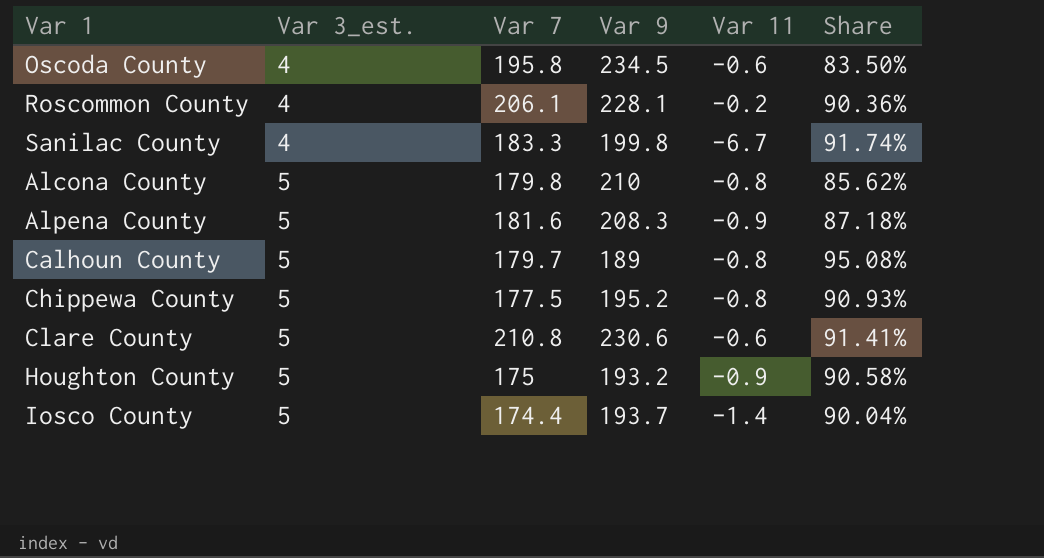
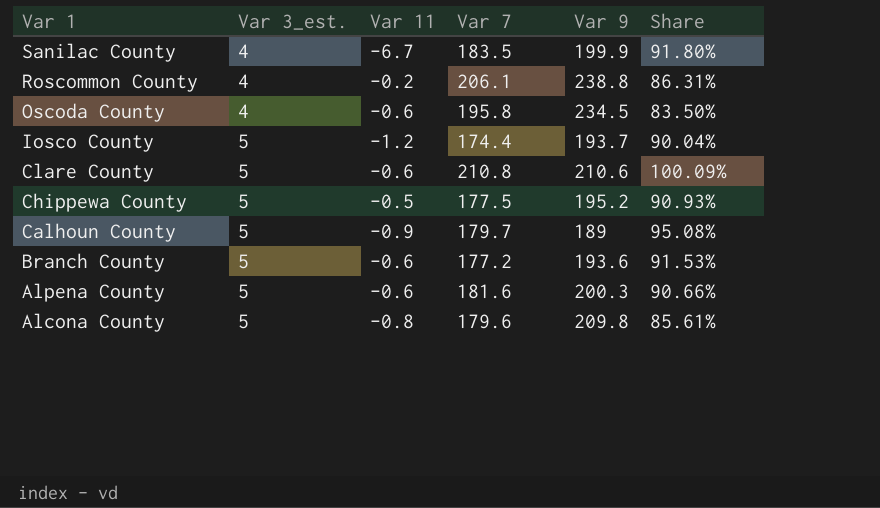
row order: Var 3_est. ascending -> Var 1 descending
column Var 11 | position: 5 -> 3
row Houghton County: 5 | 175 | 193.2 | -0.9 | 90.58% -> none
Sanilac County | Var 7: 183.3 -> 183.5
Sanilac County | Var 9: 199.8 -> 199.9
Sanilac County | Share: 91.74% -> 91.80%
Roscommon County | Var 9: 228.1 -> 238.8
Roscommon County | Share: 90.36% -> 86.31%
Iosco County | Var 11: -1.4 -> -1.2
Clare County | Var 9: 230.6 -> 210.6
Clare County | Share: 91.41% -> 100.09%
Chippewa County | Var 11: -0.8 -> -0.5
Calhoun County | Var 11: -0.8 -> -0.9
row Branch County: none -> 5 | -0.6 | 177.2 | 193.6 | 91.53%
Alpena County | Var 11: -0.9 -> -0.6
Alpena County | Var 9: 208.3 -> 200.3
Alpena County | Share: 87.18% -> 90.66%
Alcona County | Var 7: 179.8 -> 179.6
Alcona County | Var 9: 210 -> 209.8
Alcona County | Share: 85.62% -> 85.61%

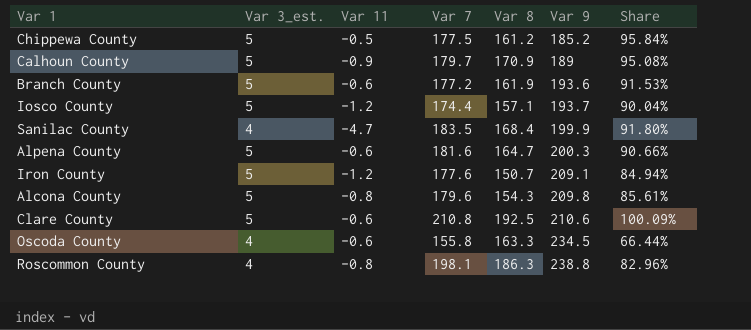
row order: Var 1 descending -> Var 9 ascending
column Var 8 | position: none -> 5
Chippewa County | Var 9: 195.2 -> 185.2
Chippewa County | Share: 90.93% -> 95.84%
Sanilac County | Var 11: -6.7 -> -4.7
row Iron County: none -> 5 | -1.2 | 177.6 | 150.7 | 209.1 | 84.94%
Oscoda County | Var 7: 195.8 -> 155.8
Oscoda County | Share: 83.50% -> 66.44%
Roscommon County | Var 11: -0.2 -> -0.8
Roscommon County | Var 7: 206.1 -> 198.1
Roscommon County | Share: 86.31% -> 82.96%

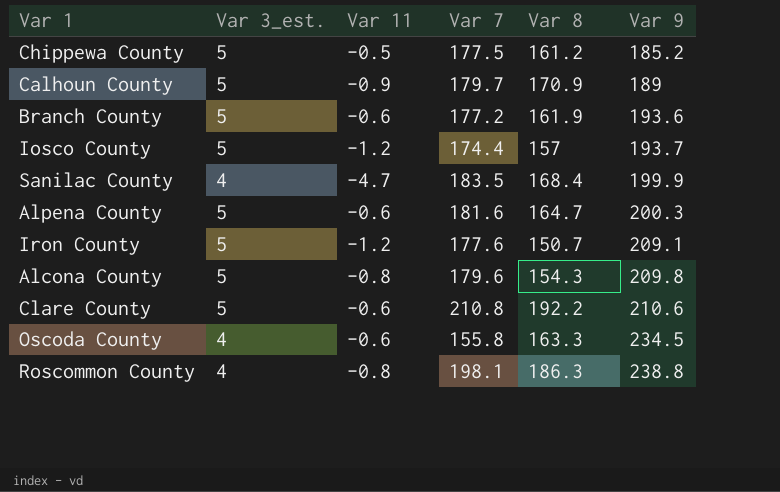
column Share | formula: [Var 7] / [Var 9] -> none
Iosco County | Var 8: 157.1 -> 157
Clare County | Var 8: 192.5 -> 192.2

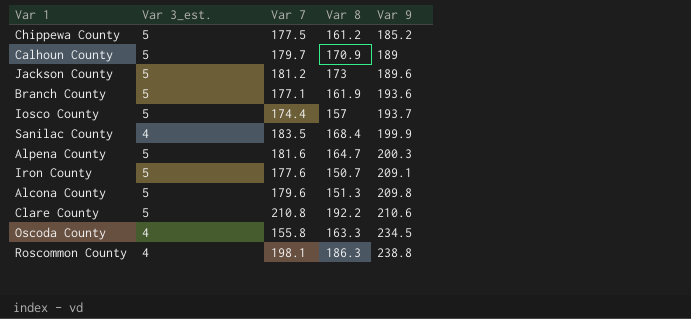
column Var 11 | position: 3 -> none
row Jackson County: none -> 5 | 181.2 | 173 | 189.6
Branch County | Var 7: 177.2 -> 177.1
Alcona County | Var 8: 154.3 -> 151.3

